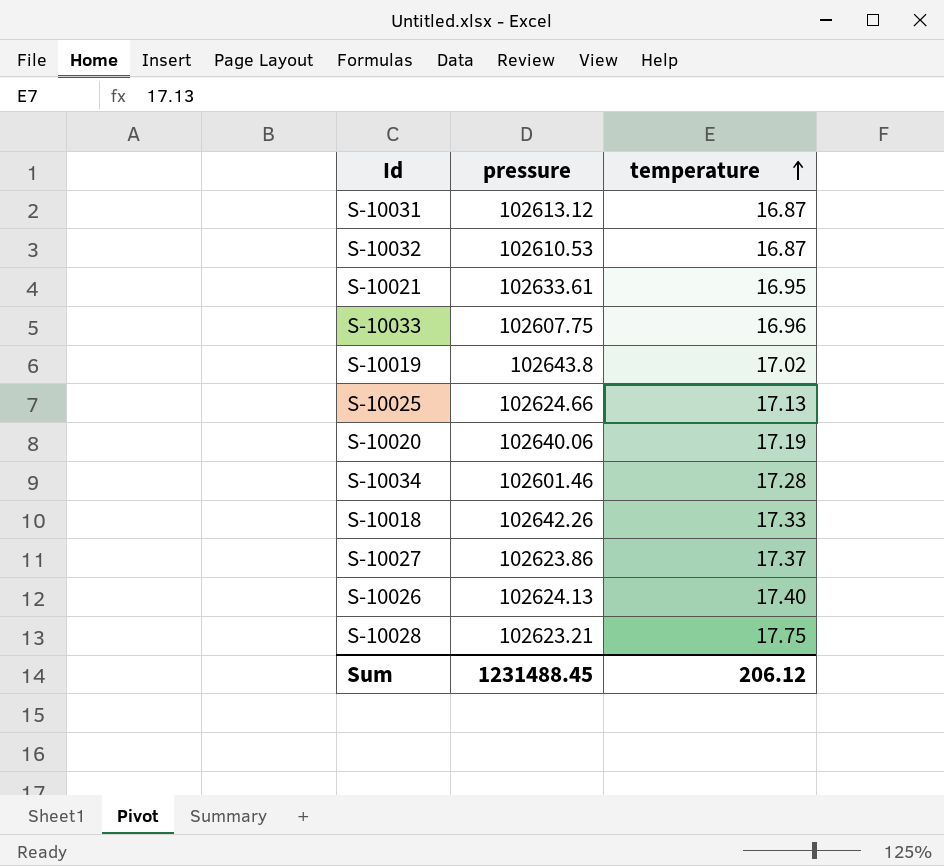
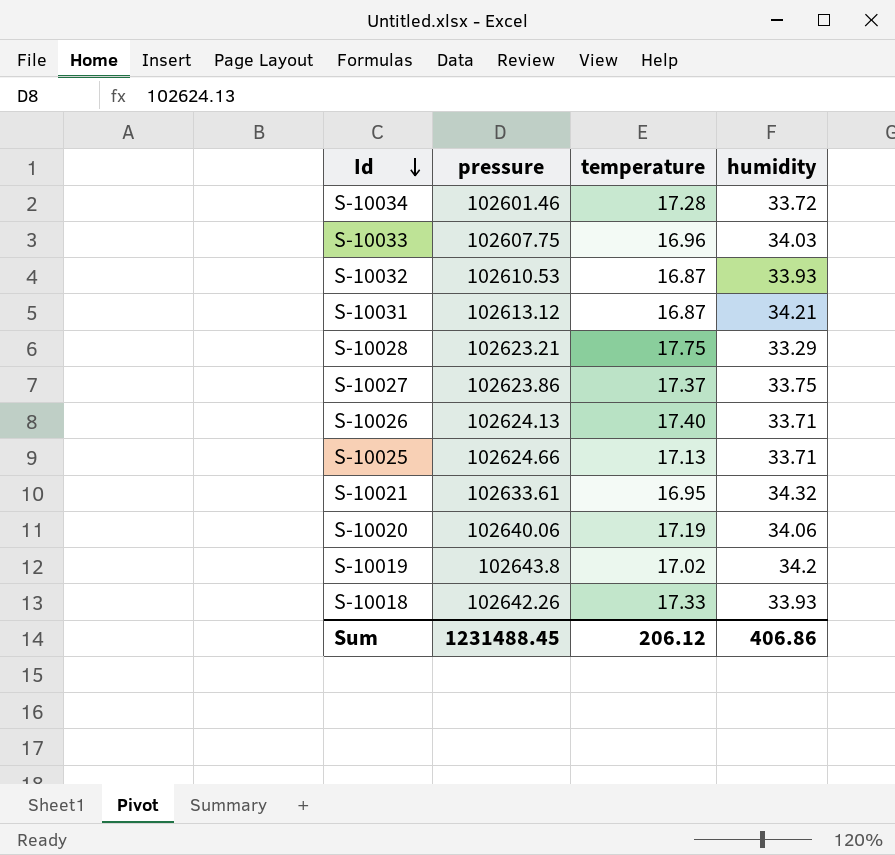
row order: temperature ascending -> Id descending
column humidity | position: none -> 4

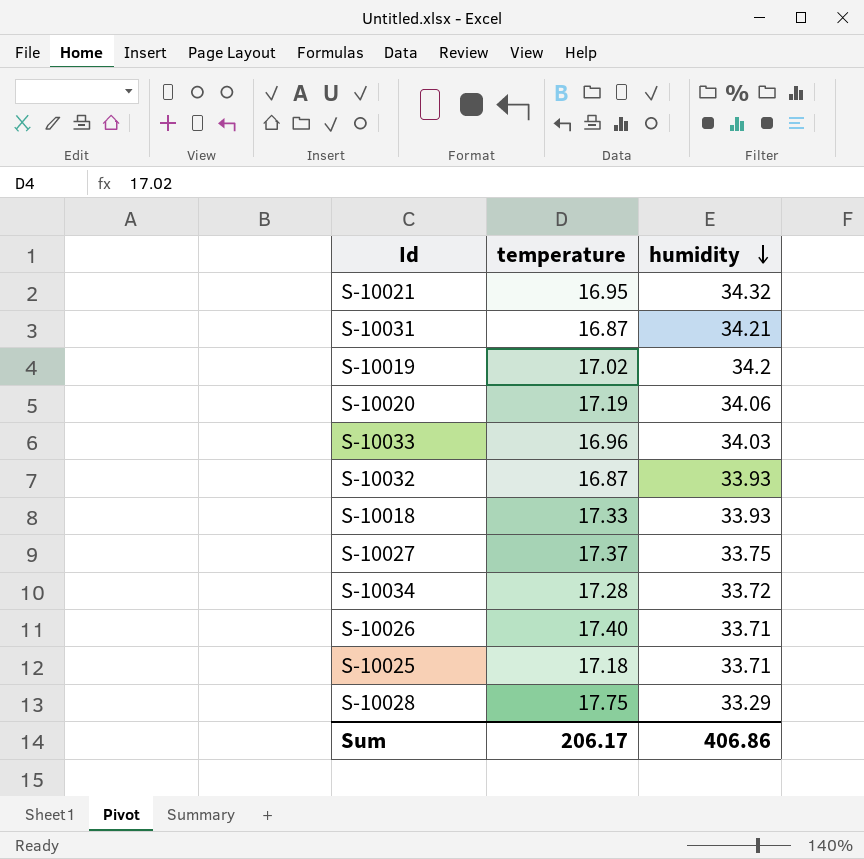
row order: Id descending -> humidity descending
column pressure | position: 2 -> none
S-10025 | temperature: 17.13 -> 17.18
Sum | temperature: 206.12 -> 206.17

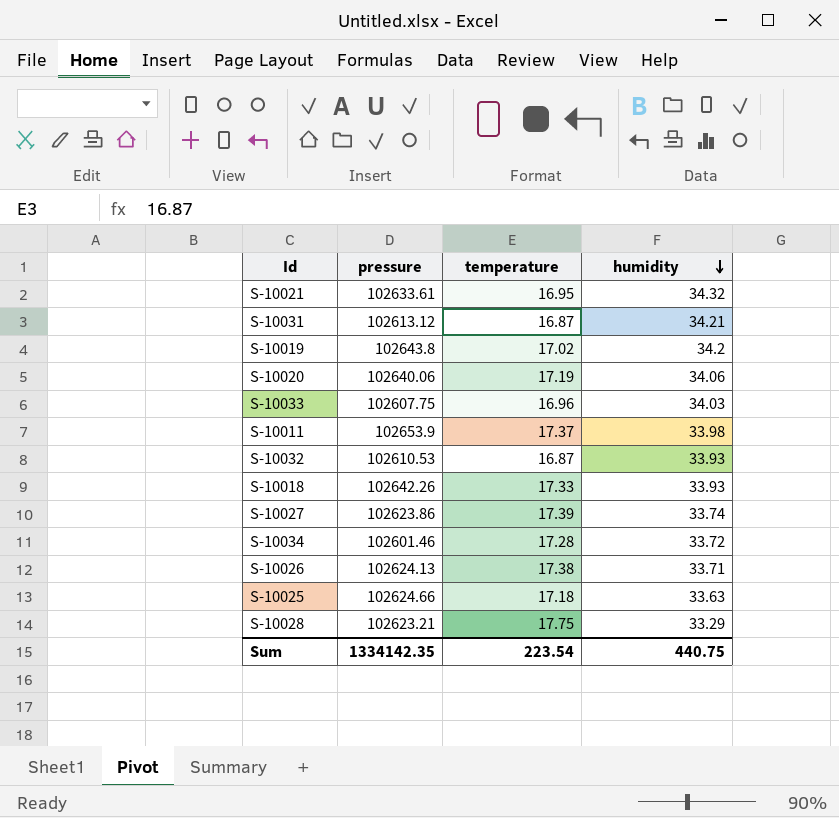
column pressure | position: none -> 2
row S-10011: none -> 102653.9 | 17.37 | 33.98
S-10027 | temperature: 17.37 -> 17.39
S-10027 | humidity: 33.75 -> 33.74
S-10026 | temperature: 17.40 -> 17.38
S-10025 | humidity: 33.71 -> 33.63
Sum | temperature: 206.17 -> 223.54
Sum | humidity: 406.86 -> 440.75

